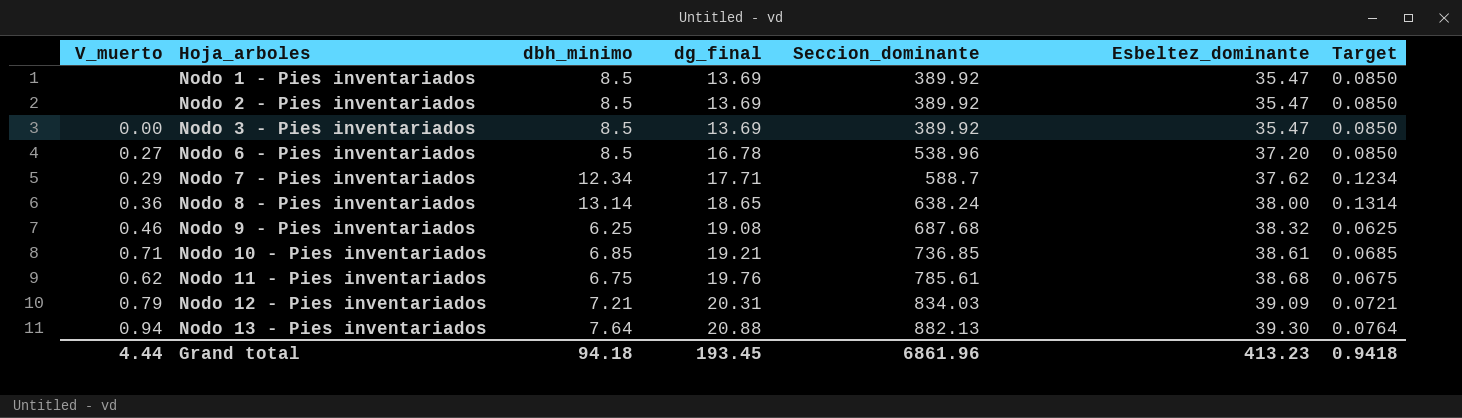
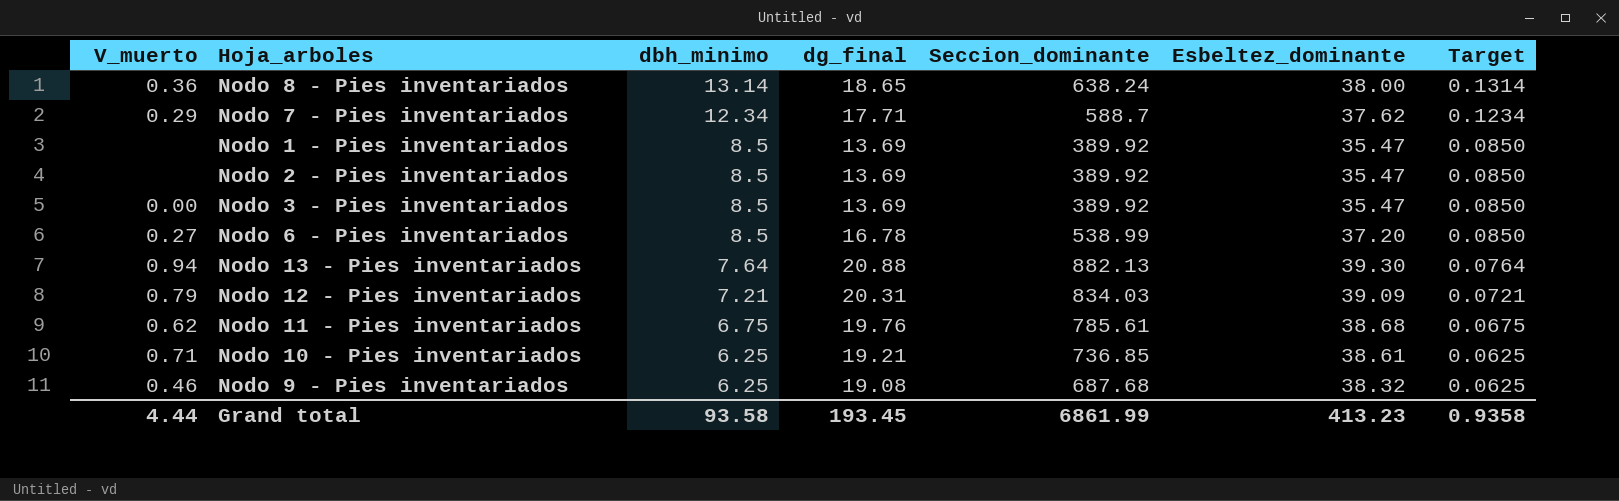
row order: Hoja_arboles ascending -> dbh_minimo descending
Nodo 6 - Pies inventariados | Seccion_dominante: 538.96 -> 538.99
Nodo 10 - Pies inventariados | dbh_minimo: 6.85 -> 6.25
Nodo 10 - Pies inventariados | Target: 0.0685 -> 0.0625
Grand total | dbh_minimo: 94.18 -> 93.58
Grand total | Seccion_dominante: 6861.96 -> 6861.99
Grand total | Target: 0.9418 -> 0.9358

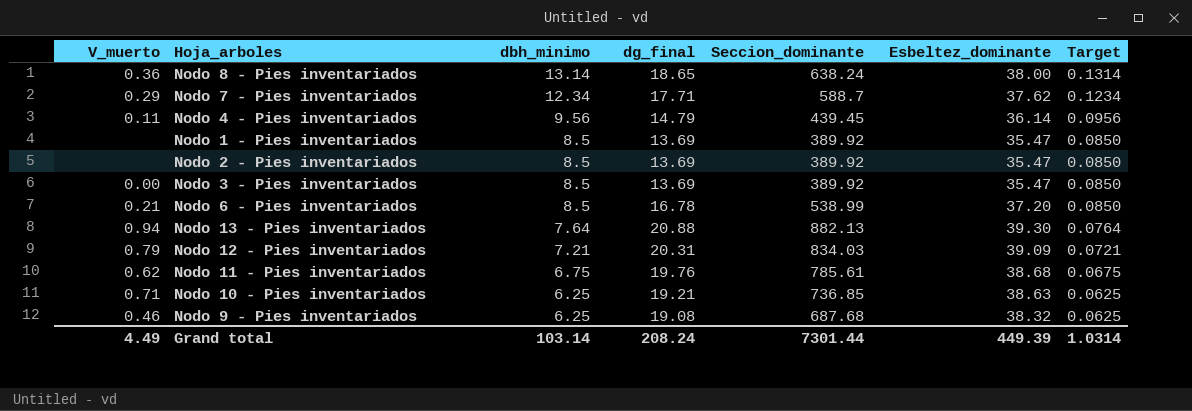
row Nodo 4 - Pies inventariados: none -> 0.11 | 9.56 | 14.79 | 439.45 | 36.14 | 0.0956
Nodo 6 - Pies inventariados | V_muerto: 0.27 -> 0.21
Nodo 10 - Pies inventariados | Esbeltez_dominante: 38.61 -> 38.63
Grand total | V_muerto: 4.44 -> 4.49
Grand total | dbh_minimo: 93.58 -> 103.14
Grand total | dg_final: 193.45 -> 208.24
Grand total | Seccion_dominante: 6861.99 -> 7301.44
Grand total | Esbeltez_dominante: 413.23 -> 449.39
Grand total | Target: 0.9358 -> 1.0314

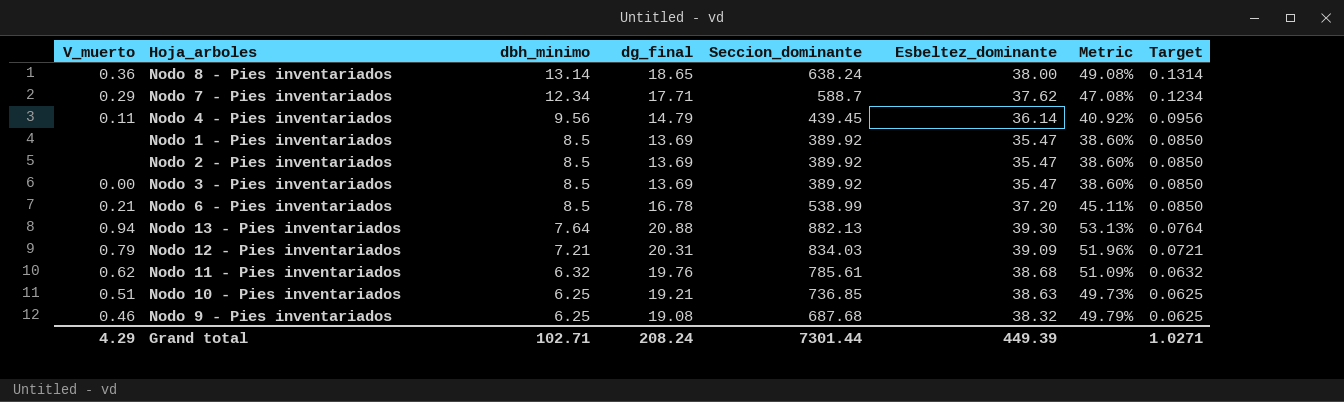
column Metric | formula: none -> [dg_final] / [Esbeltez_dominante]
Nodo 11 - Pies inventariados | dbh_minimo: 6.75 -> 6.32
Nodo 11 - Pies inventariados | Target: 0.0675 -> 0.0632
Nodo 10 - Pies inventariados | V_muerto: 0.71 -> 0.51
Grand total | V_muerto: 4.49 -> 4.29
Grand total | dbh_minimo: 103.14 -> 102.71
Grand total | Target: 1.0314 -> 1.0271

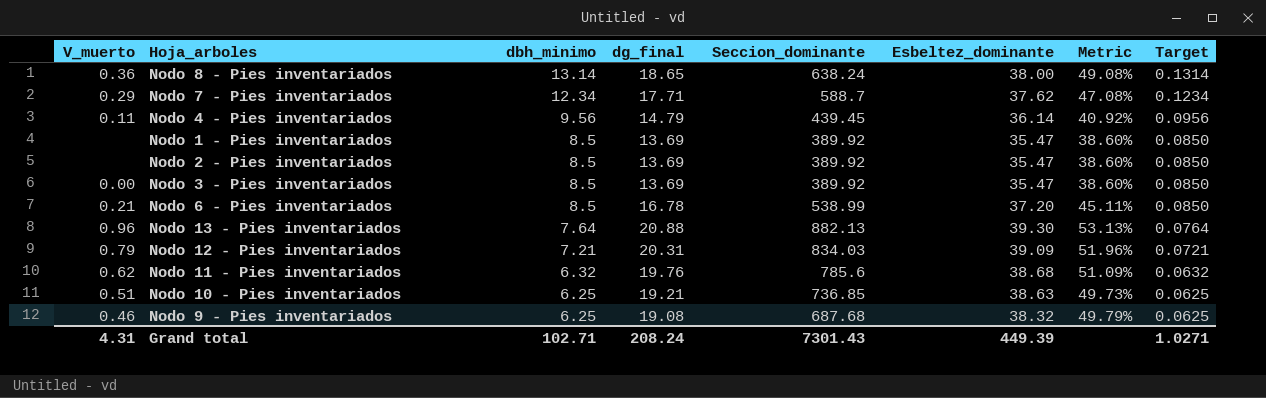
Nodo 13 - Pies inventariados | V_muerto: 0.94 -> 0.96
Nodo 11 - Pies inventariados | Seccion_dominante: 785.61 -> 785.6
Grand total | V_muerto: 4.29 -> 4.31
Grand total | Seccion_dominante: 7301.44 -> 7301.43

